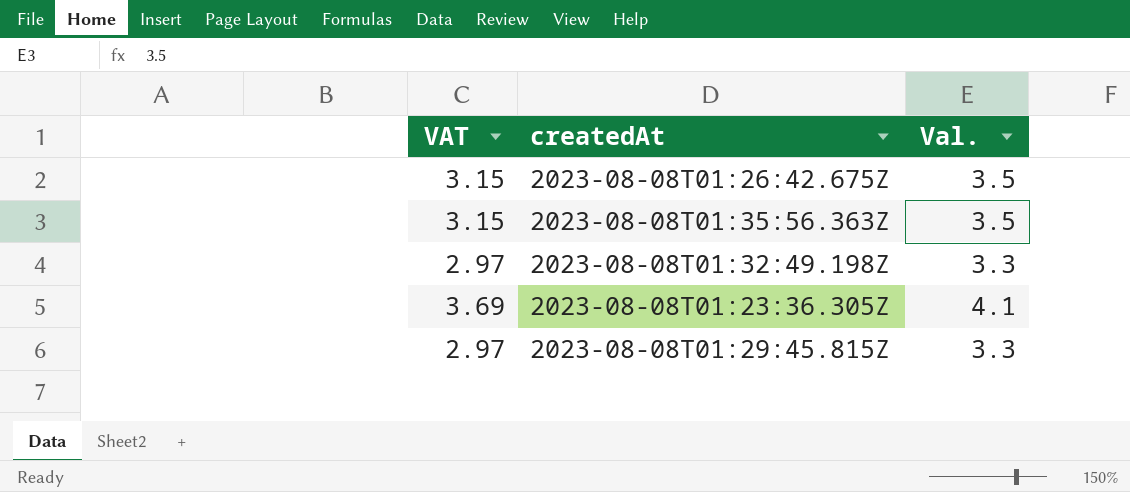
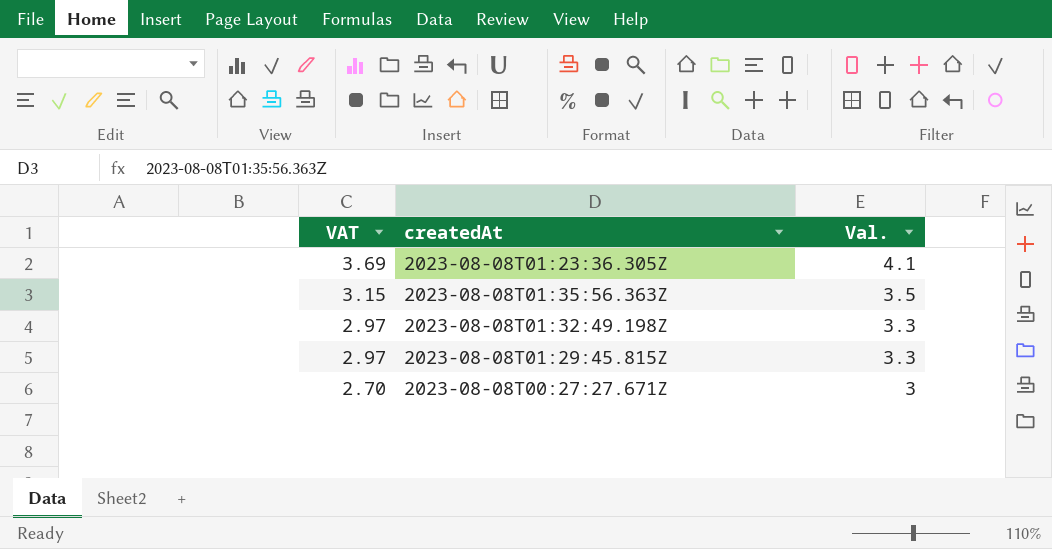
row order: none -> VAT descending
row 2023-08-08T01:26:42.675Z: 3.15 | 3.5 -> none
row 2023-08-08T00:27:27.671Z: none -> 2.70 | 3

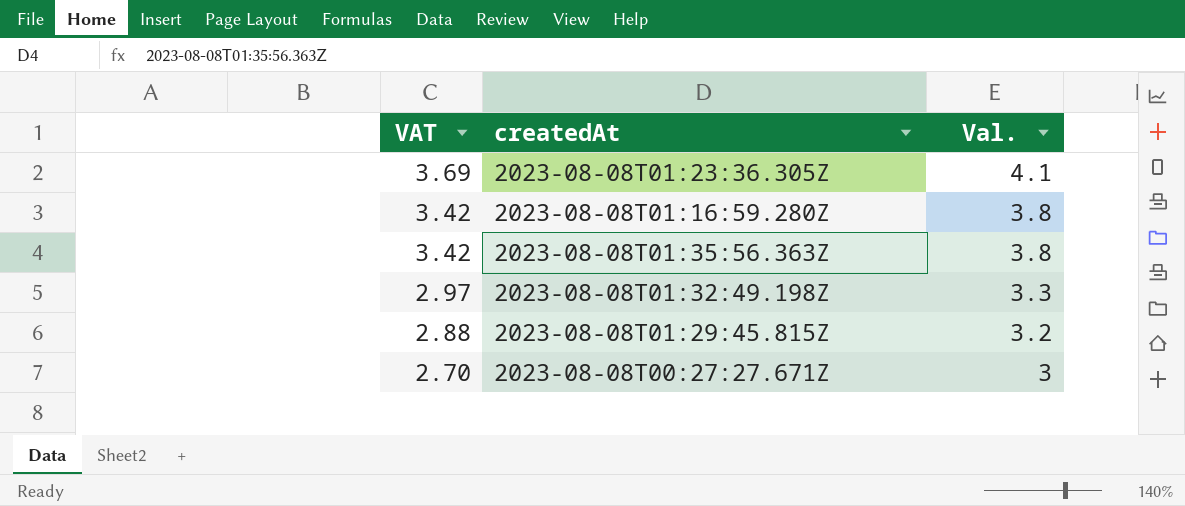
row 2023-08-08T01:16:59.280Z: none -> 3.42 | 3.8
2023-08-08T01:35:56.363Z | VAT: 3.15 -> 3.42
2023-08-08T01:35:56.363Z | Val.: 3.5 -> 3.8
2023-08-08T01:29:45.815Z | VAT: 2.97 -> 2.88
2023-08-08T01:29:45.815Z | Val.: 3.3 -> 3.2

